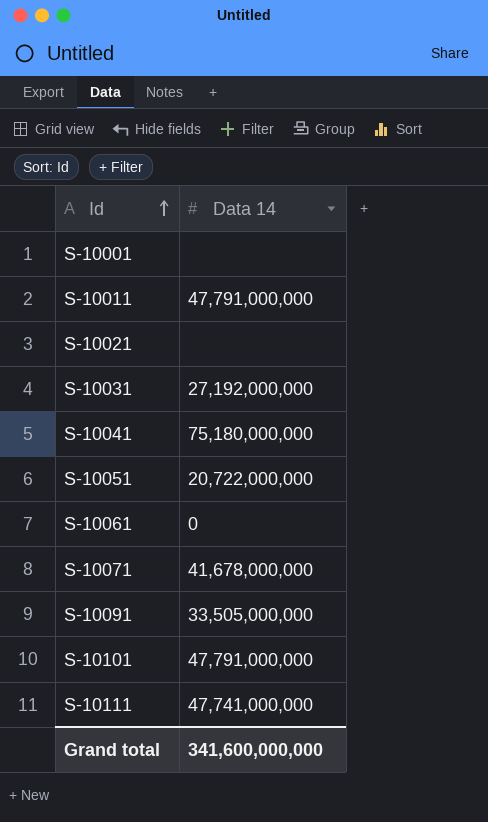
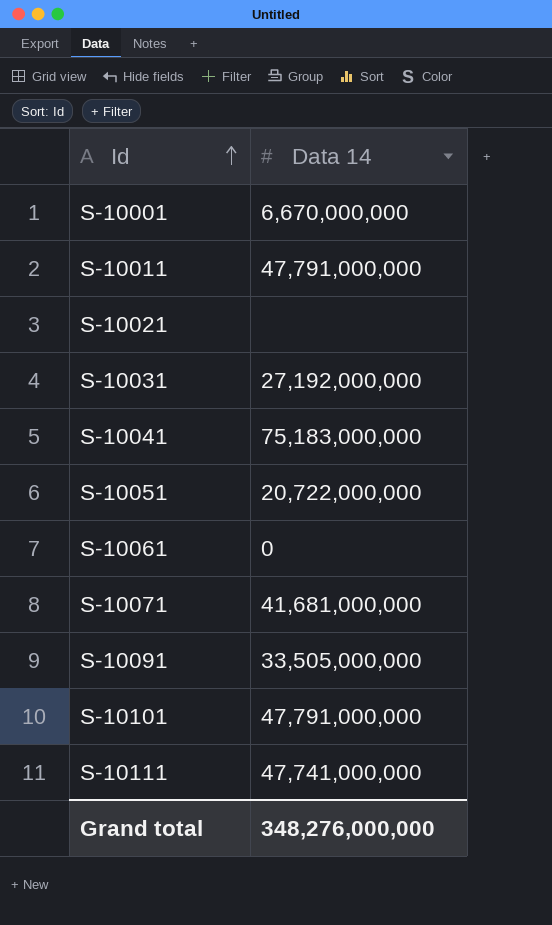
S-10001 | Data 14: none -> 6,670,000,000
S-10041 | Data 14: 75,180,000,000 -> 75,183,000,000
S-10071 | Data 14: 41,678,000,000 -> 41,681,000,000
Grand total | Data 14: 341,600,000,000 -> 348,276,000,000

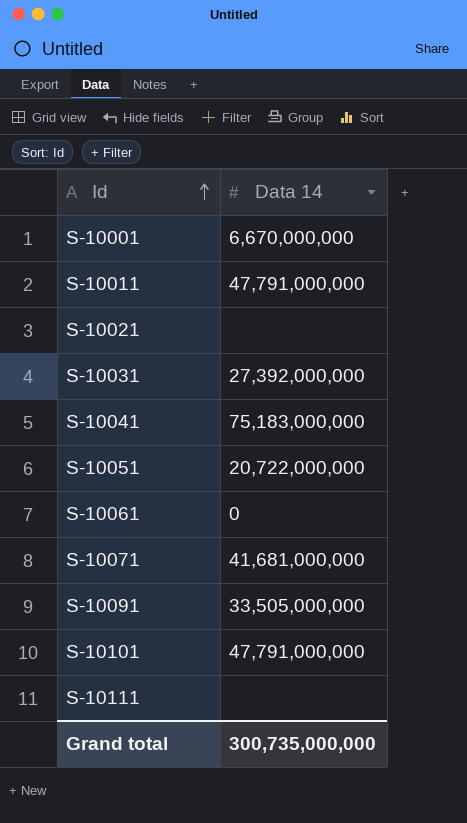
S-10031 | Data 14: 27,192,000,000 -> 27,392,000,000
S-10111 | Data 14: 47,741,000,000 -> none
Grand total | Data 14: 348,276,000,000 -> 300,735,000,000

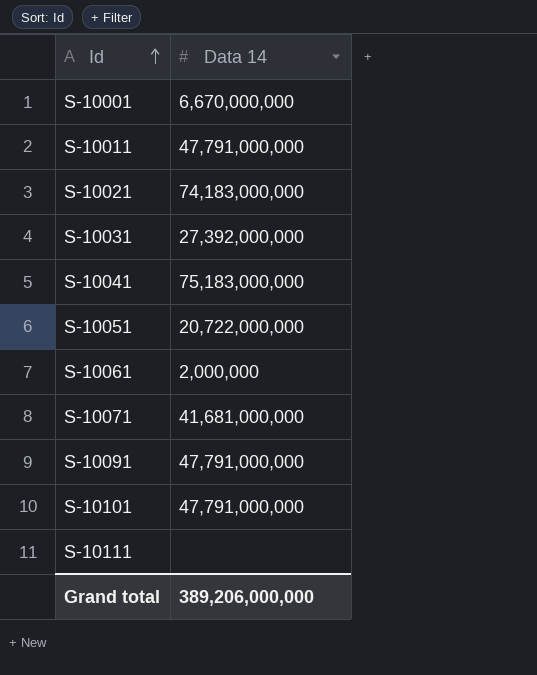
S-10021 | Data 14: none -> 74,183,000,000
S-10061 | Data 14: 0 -> 2,000,000
S-10091 | Data 14: 33,505,000,000 -> 47,791,000,000
Grand total | Data 14: 300,735,000,000 -> 389,206,000,000

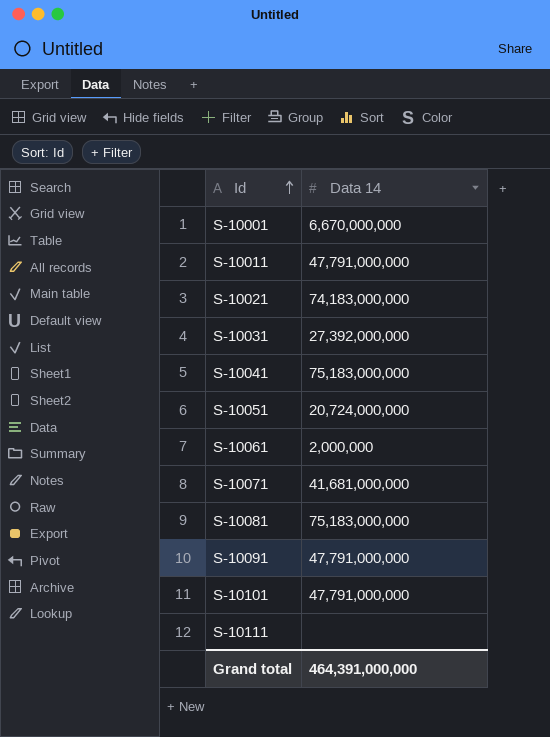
S-10051 | Data 14: 20,722,000,000 -> 20,724,000,000
row S-10081: none -> 75,183,000,000
Grand total | Data 14: 389,206,000,000 -> 464,391,000,000

